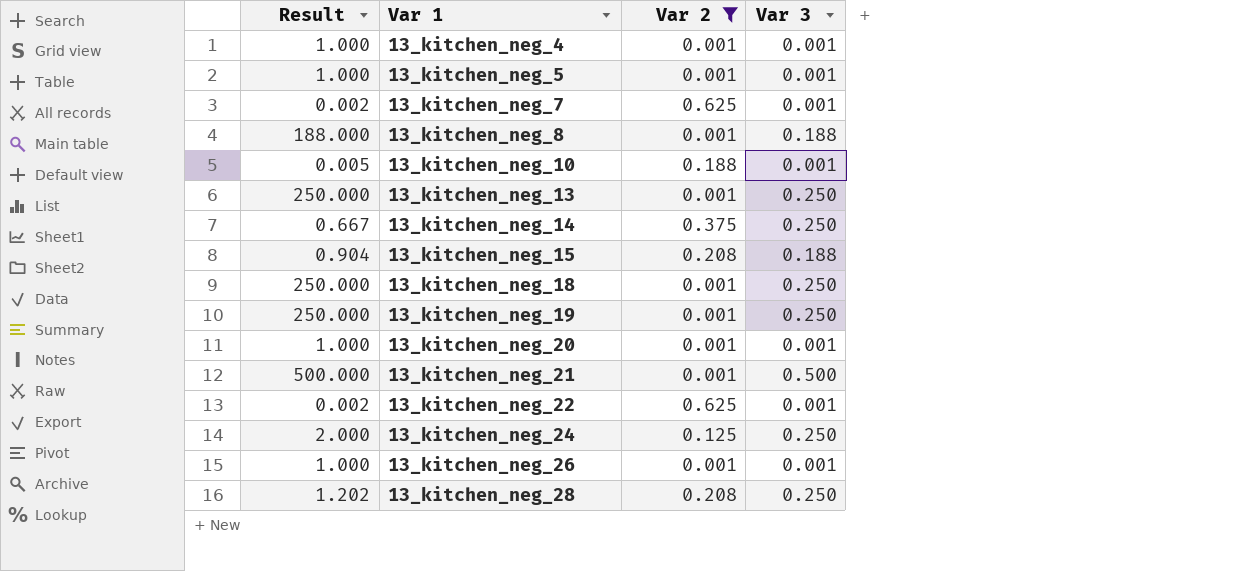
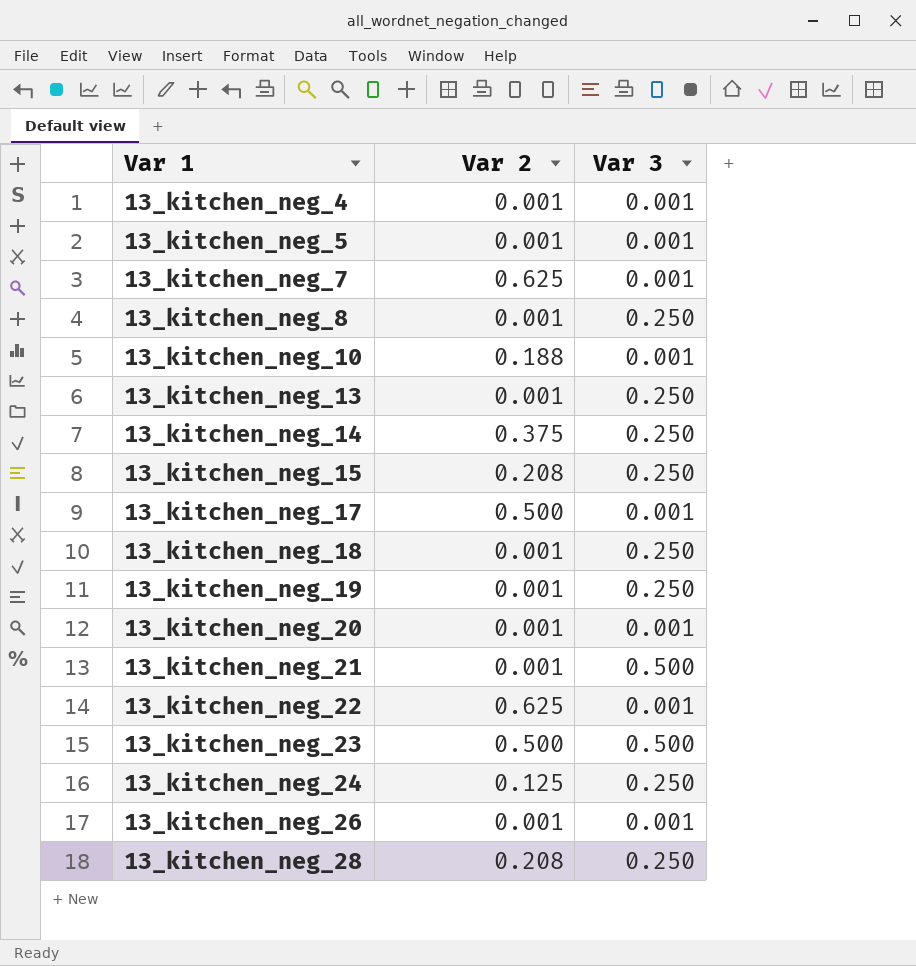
filter: Var 2 != 0.500 -> none
column Result | formula: [Var 3] / [Var 2] -> none
13_kitchen_neg_8 | Var 3: 0.188 -> 0.250
13_kitchen_neg_15 | Var 3: 0.188 -> 0.250

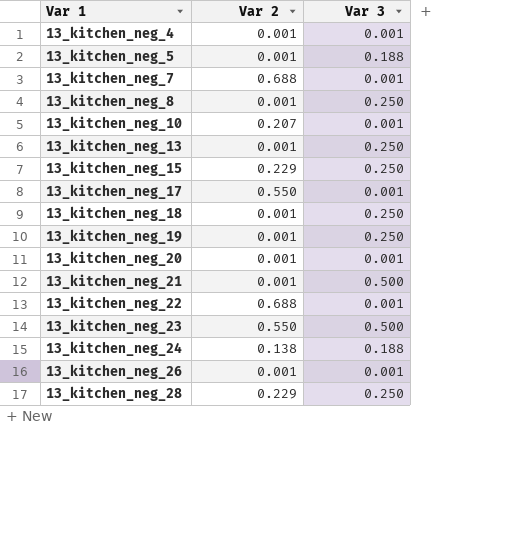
row 13_kitchen_neg_14: 0.375 | 0.250 -> none
13_kitchen_neg_5 | Var 3: 0.001 -> 0.188
13_kitchen_neg_7 | Var 2: 0.625 -> 0.688
13_kitchen_neg_10 | Var 2: 0.188 -> 0.207
13_kitchen_neg_15 | Var 2: 0.208 -> 0.229
13_kitchen_neg_17 | Var 2: 0.500 -> 0.550
13_kitchen_neg_22 | Var 2: 0.625 -> 0.688
13_kitchen_neg_23 | Var 2: 0.500 -> 0.550
13_kitchen_neg_24 | Var 2: 0.125 -> 0.138
13_kitchen_neg_24 | Var 3: 0.250 -> 0.188
13_kitchen_neg_28 | Var 2: 0.208 -> 0.229

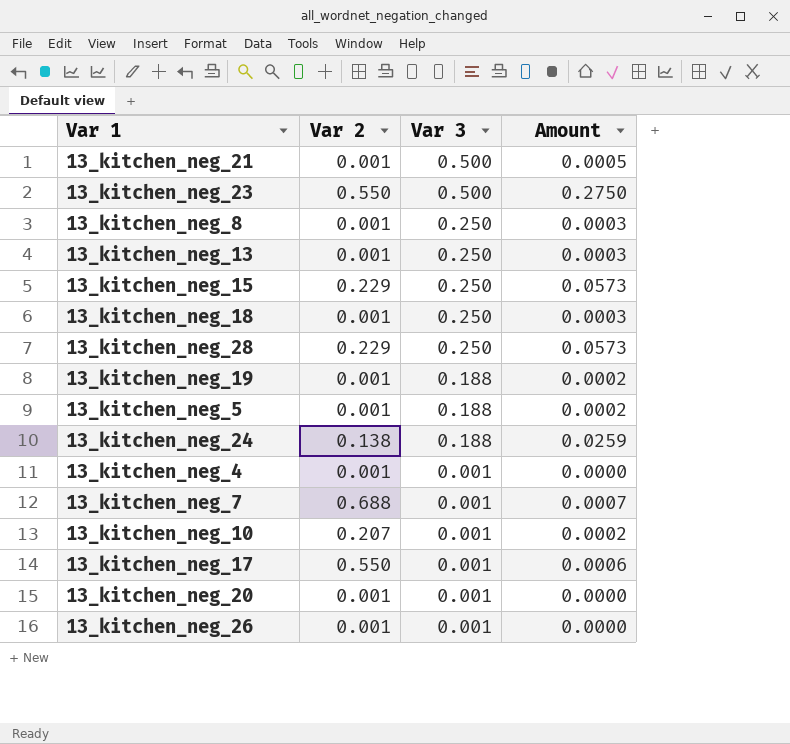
row order: Var 1 ascending -> Var 3 descending
column Amount | formula: none -> [Var 2] * [Var 3]
row 13_kitchen_neg_22: 0.688 | 0.001 -> none
13_kitchen_neg_19 | Var 3: 0.250 -> 0.188

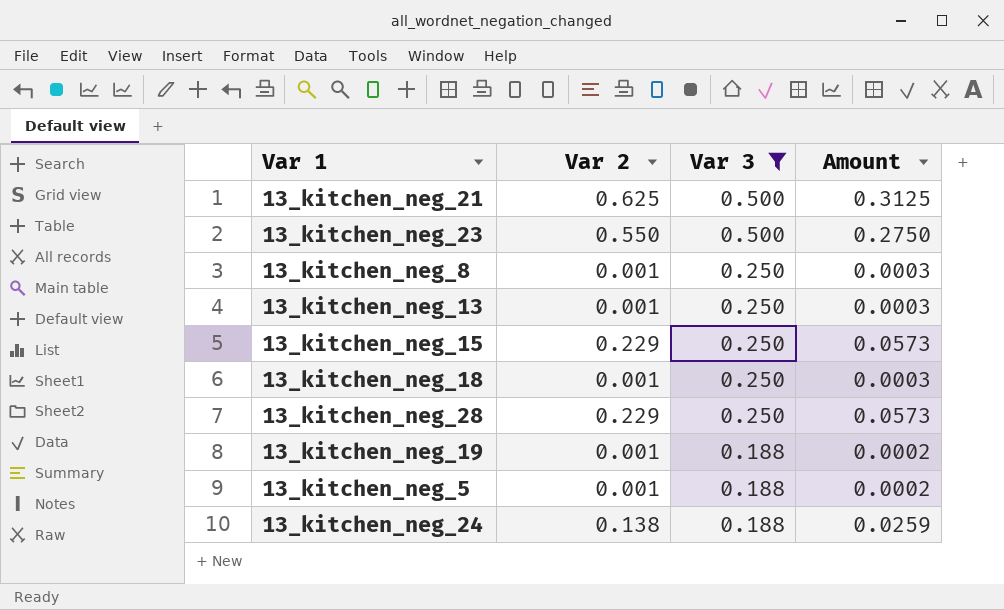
filter: none -> Var 3 != 0.001
13_kitchen_neg_21 | Var 2: 0.001 -> 0.625
13_kitchen_neg_21 | Amount: 0.0005 -> 0.3125

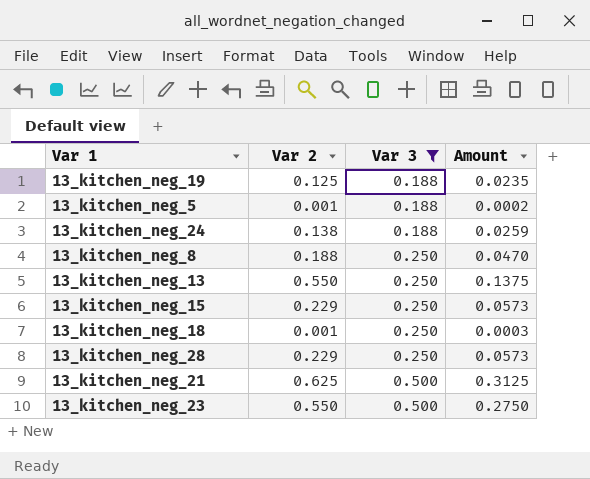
row order: Var 3 descending -> Var 3 ascending
13_kitchen_neg_19 | Var 2: 0.001 -> 0.125
13_kitchen_neg_19 | Amount: 0.0002 -> 0.0235
13_kitchen_neg_8 | Var 2: 0.001 -> 0.188
13_kitchen_neg_8 | Amount: 0.0003 -> 0.0470
13_kitchen_neg_13 | Var 2: 0.001 -> 0.550
13_kitchen_neg_13 | Amount: 0.0003 -> 0.1375

